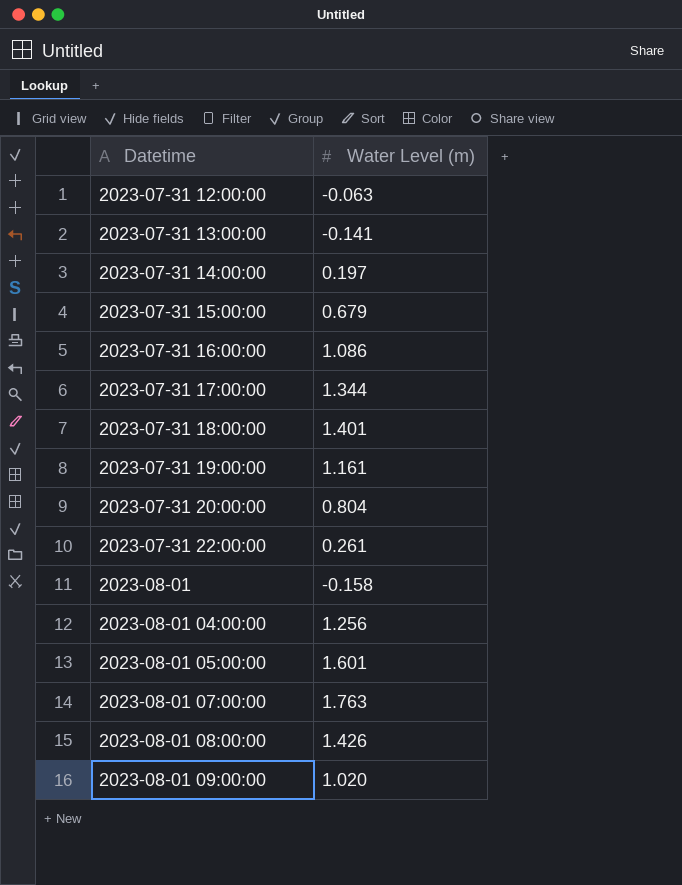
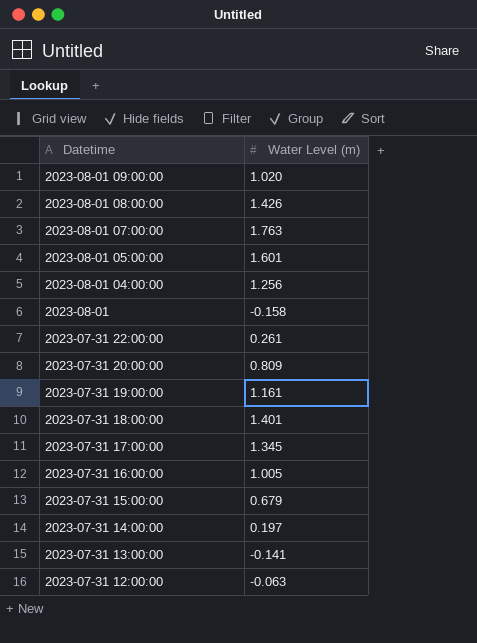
row order: Datetime ascending -> Datetime descending
2023-07-31 20:00:00 | Water Level (m): 0.804 -> 0.809
2023-07-31 17:00:00 | Water Level (m): 1.344 -> 1.345
2023-07-31 16:00:00 | Water Level (m): 1.086 -> 1.005

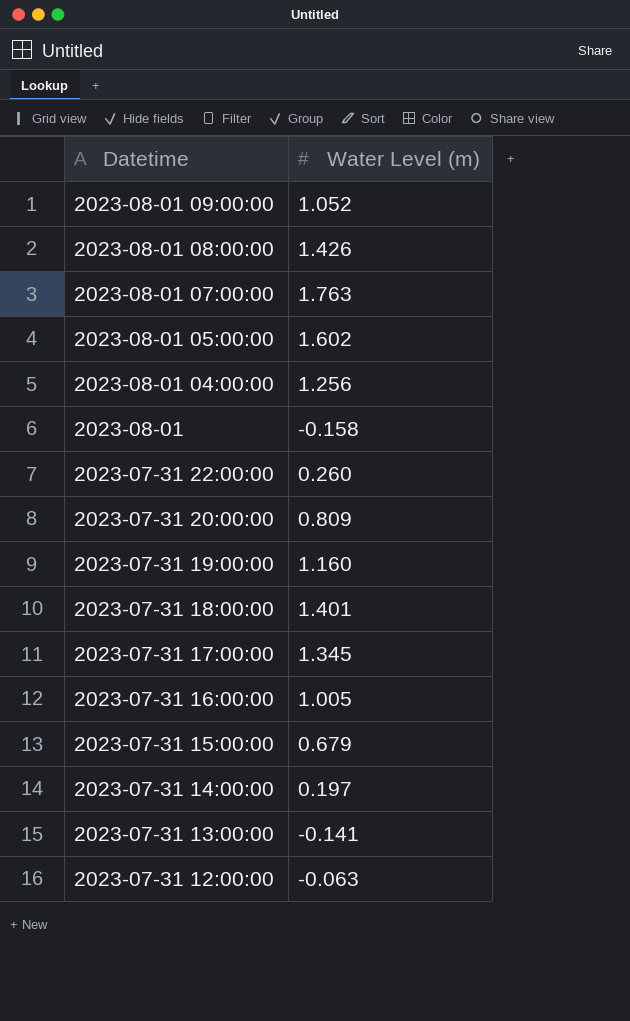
2023-08-01 09:00:00 | Water Level (m): 1.020 -> 1.052
2023-08-01 05:00:00 | Water Level (m): 1.601 -> 1.602
2023-07-31 22:00:00 | Water Level (m): 0.261 -> 0.260
2023-07-31 19:00:00 | Water Level (m): 1.161 -> 1.160

